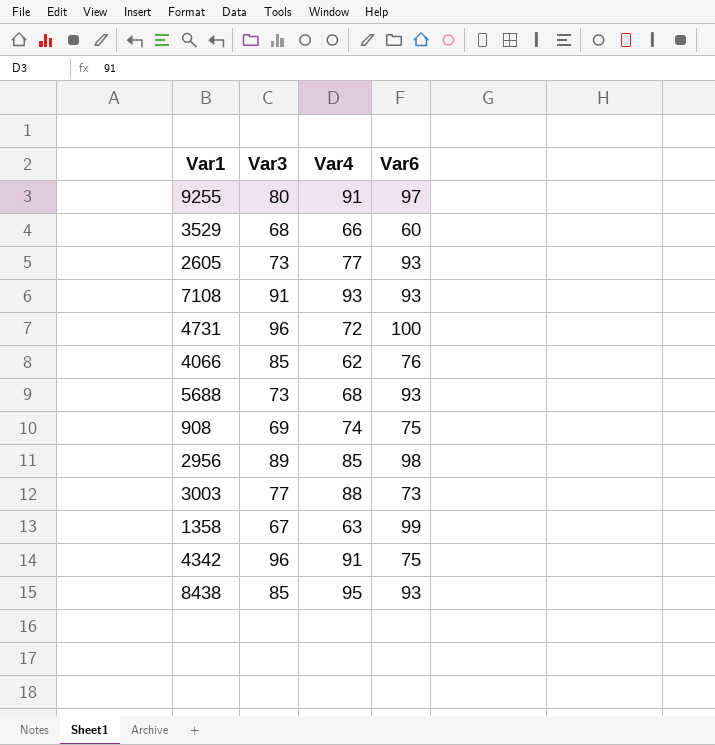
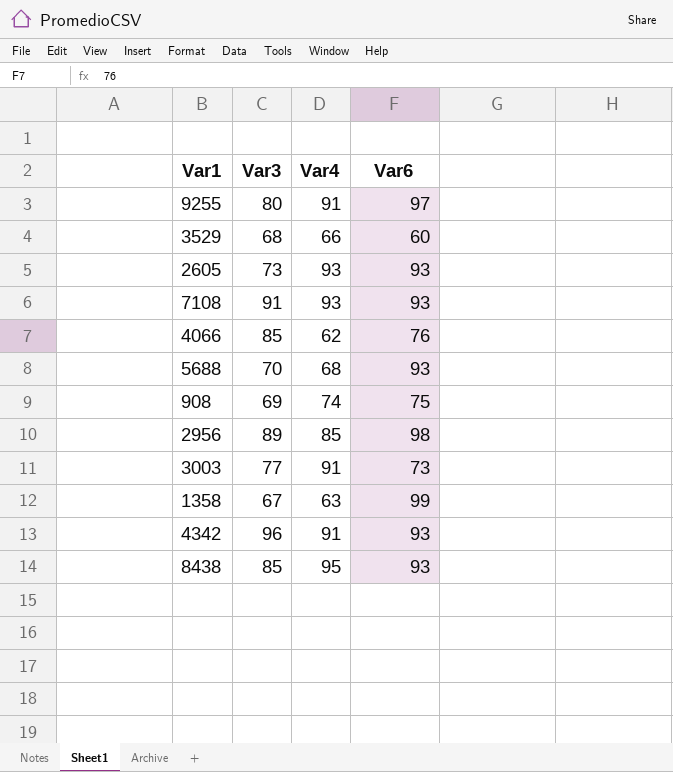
row 4731: 96 | 72 | 100 -> none
2605 | Var4: 77 -> 93
5688 | Var3: 73 -> 70
3003 | Var4: 88 -> 91
4342 | Var6: 75 -> 93

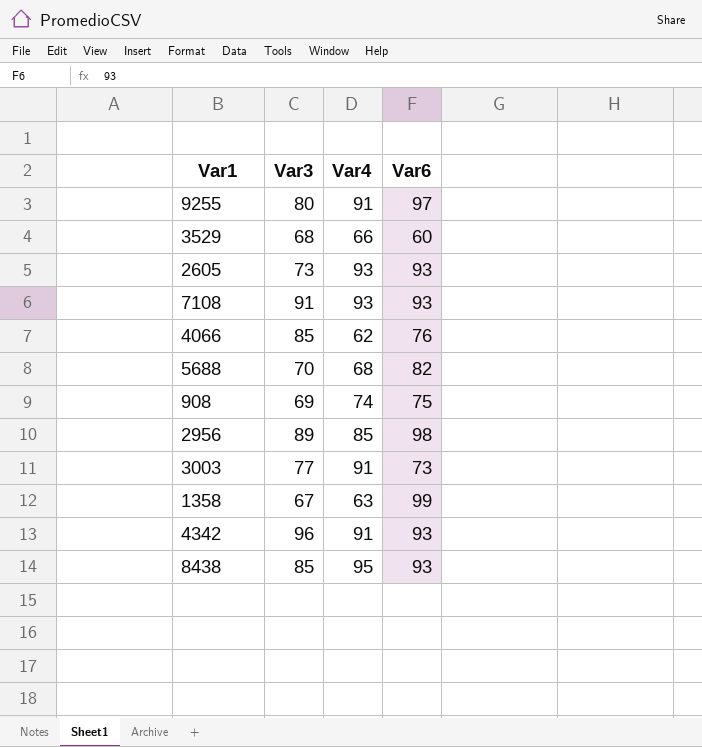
5688 | Var6: 93 -> 82

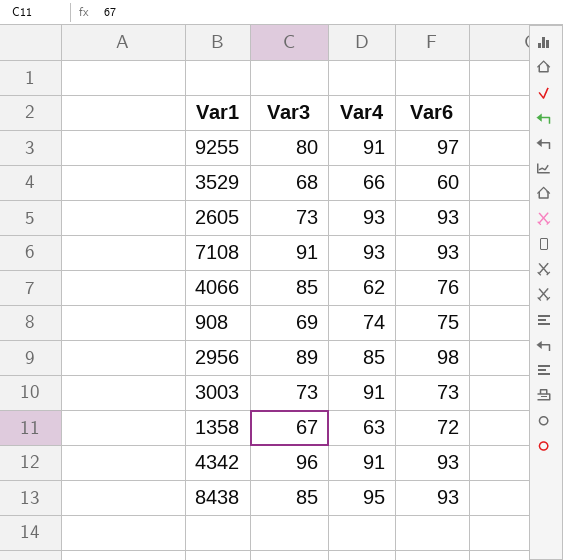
row 5688: 70 | 68 | 82 -> none
3003 | Var3: 77 -> 73
1358 | Var6: 99 -> 72

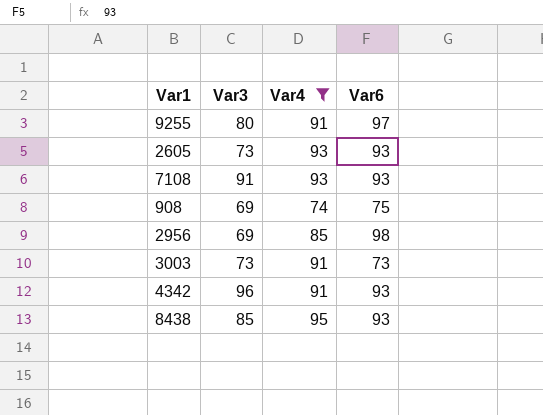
filter: none -> Var4 >= 74
2956 | Var3: 89 -> 69

